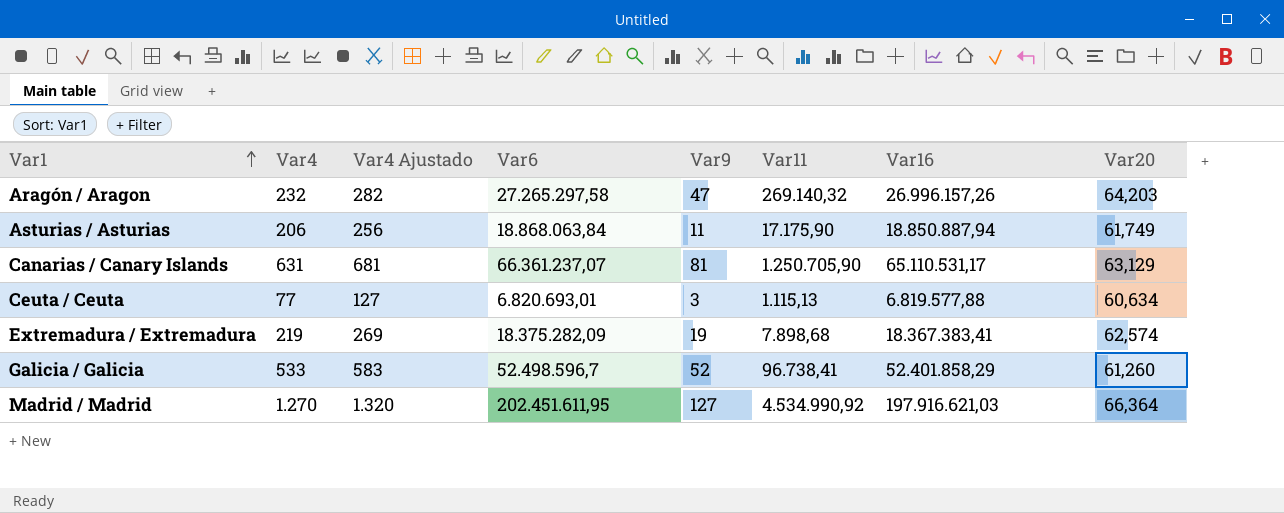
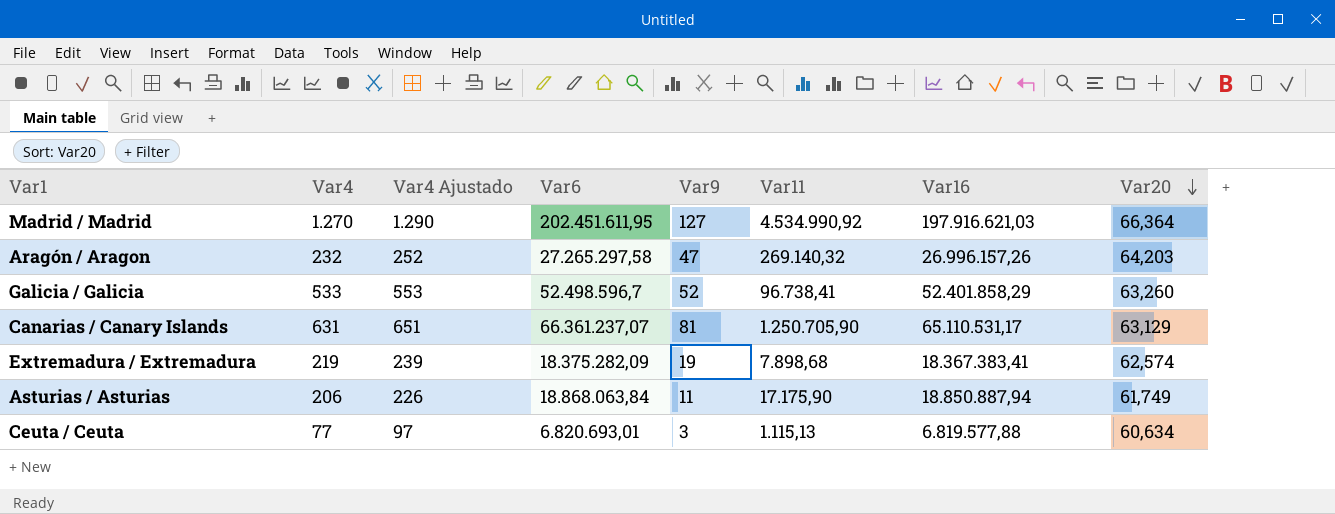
row order: Var1 ascending -> Var20 descending
column Var4 Ajustado | formula: [Var4] + 50 -> [Var4] + 20
Galicia / Galicia | Var20: 61,260 -> 63,260

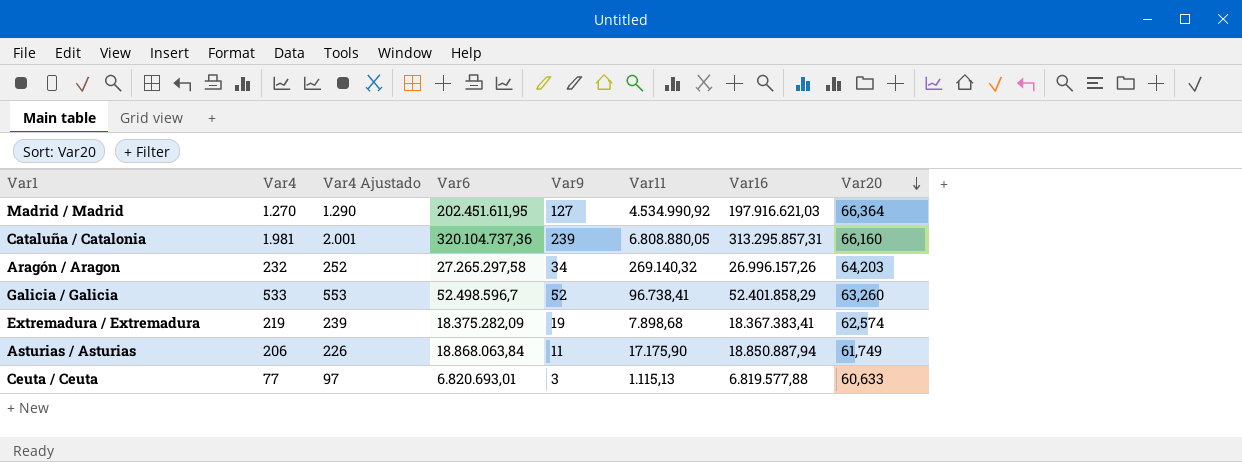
row Canarias / Canary Islands: 631 | 651 | 66.361.237,07 | 81 | 1.250.705,90 | 65.110.531,17 | 63,129 -> none
row Cataluña / Catalonia: none -> 1.981 | 2.001 | 320.104.737,36 | 239 | 6.808.880,05 | 313.295.857,31 | 66,160
Aragón / Aragon | Var9: 47 -> 34
Ceuta / Ceuta | Var20: 60,634 -> 60,633

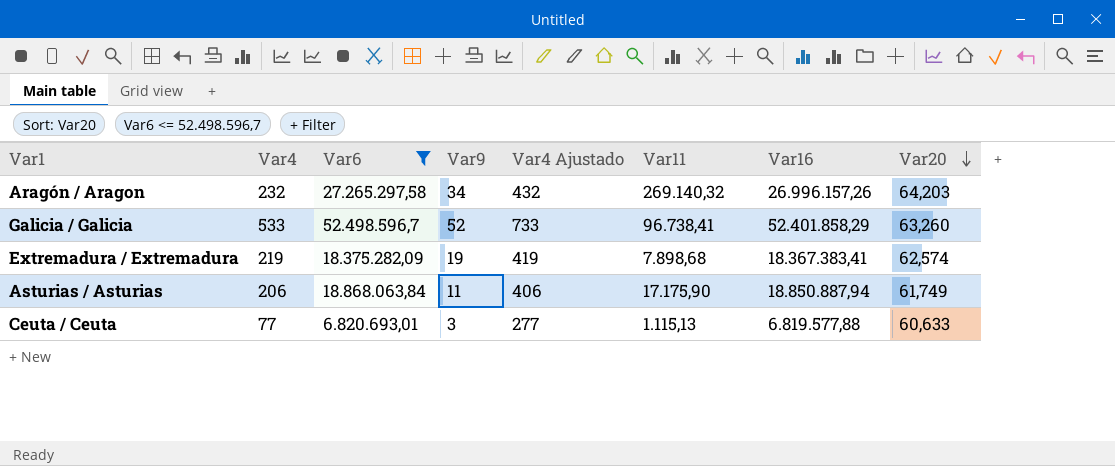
filter: none -> Var6 <= 52.498.596,7
column Var4 Ajustado | formula: [Var4] + 20 -> [Var4] + 200
column Var4 Ajustado | position: 3 -> 5

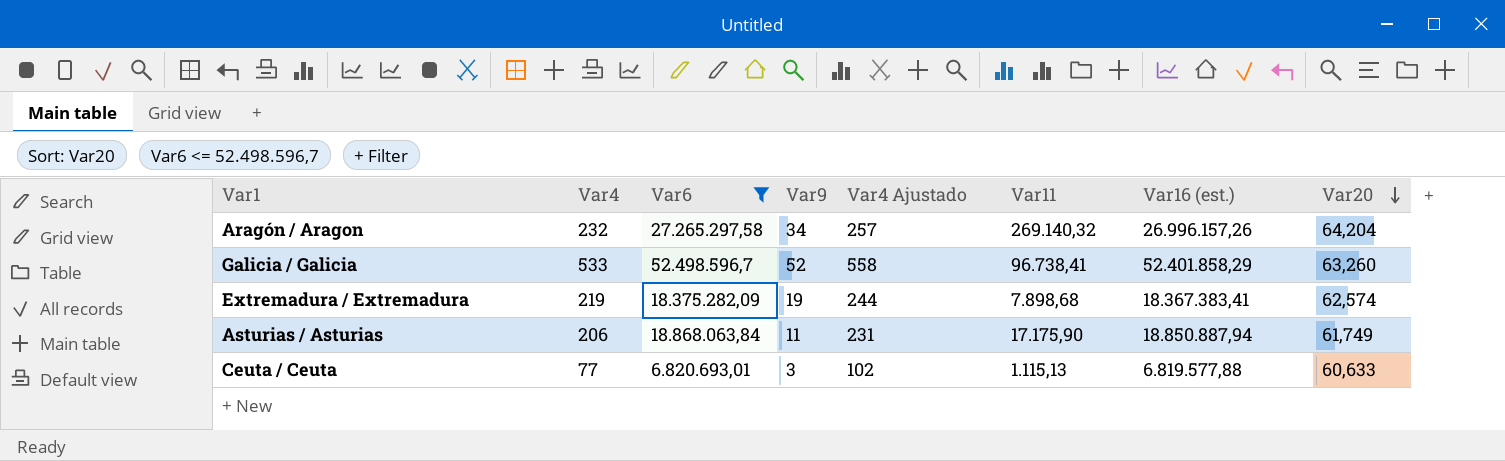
column Var4 Ajustado | formula: [Var4] + 200 -> [Var4] + 25
column name: Var16 -> Var16 (est.)
Aragón / Aragon | Var20: 64,203 -> 64,204

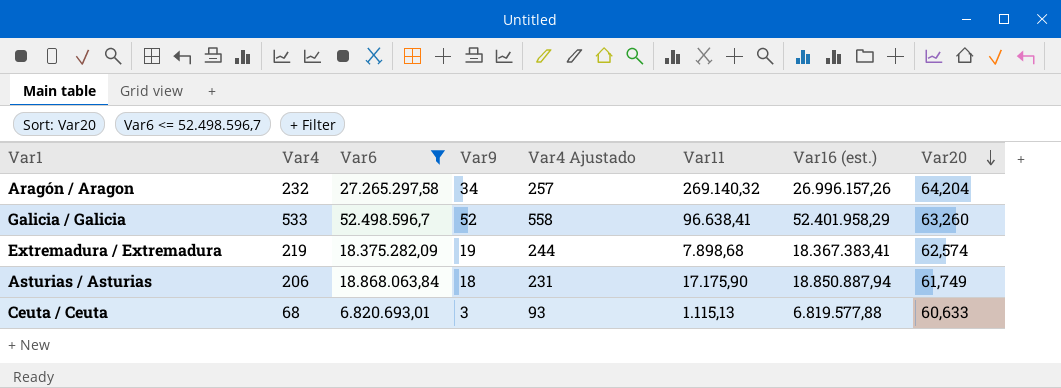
Galicia / Galicia | Var11: 96.738,41 -> 96.638,41
Galicia / Galicia | Var16 (est.): 52.401.858,29 -> 52.401.958,29
Asturias / Asturias | Var9: 11 -> 18
Ceuta / Ceuta | Var4: 77 -> 68
Ceuta / Ceuta | Var4 Ajustado: 102 -> 93

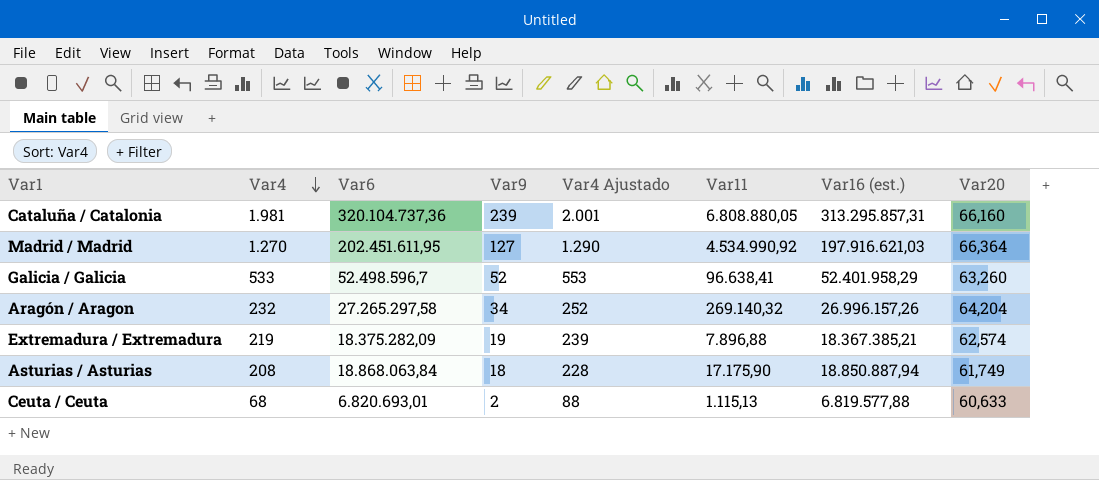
filter: Var6 <= 52.498.596,7 -> none
row order: Var20 descending -> Var4 descending
column Var4 Ajustado | formula: [Var4] + 25 -> [Var4] + 20
Extremadura / Extremadura | Var11: 7.898,68 -> 7.896,88
Extremadura / Extremadura | Var16 (est.): 18.367.383,41 -> 18.367.385,21
Asturias / Asturias | Var4: 206 -> 208
Ceuta / Ceuta | Var9: 3 -> 2

